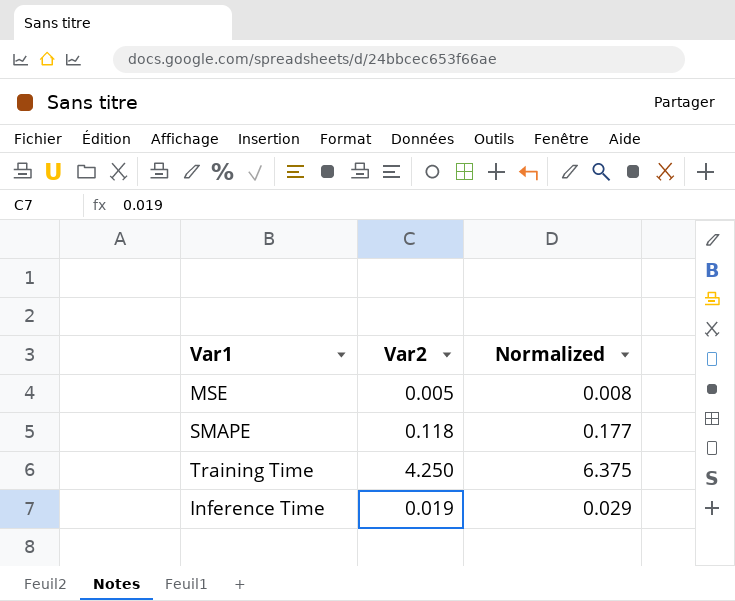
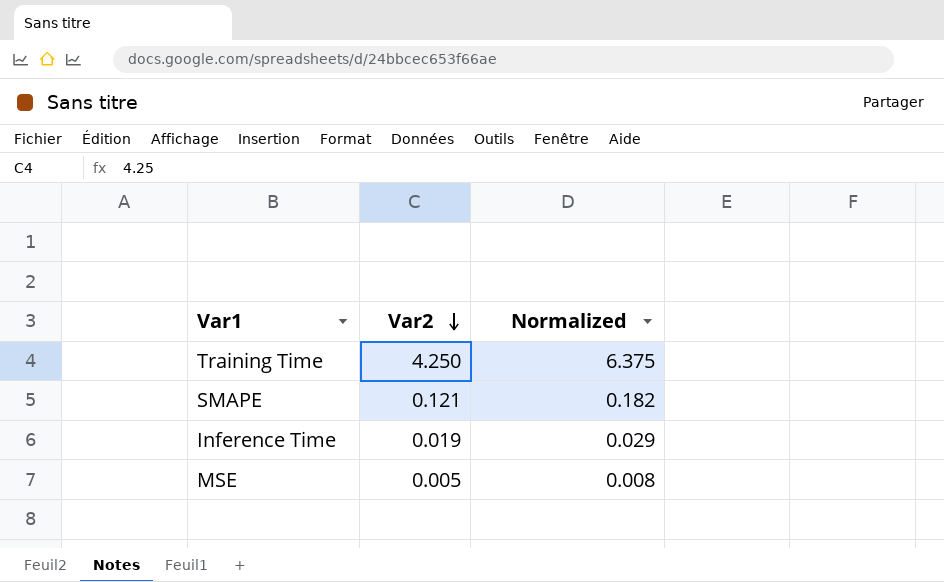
row order: none -> Var2 descending
SMAPE | Var2: 0.118 -> 0.121
SMAPE | Normalized: 0.177 -> 0.182

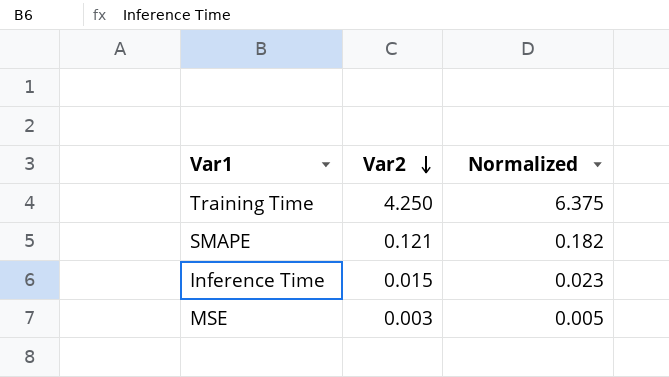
Inference Time | Var2: 0.019 -> 0.015
Inference Time | Normalized: 0.029 -> 0.023
MSE | Var2: 0.005 -> 0.003
MSE | Normalized: 0.008 -> 0.005

